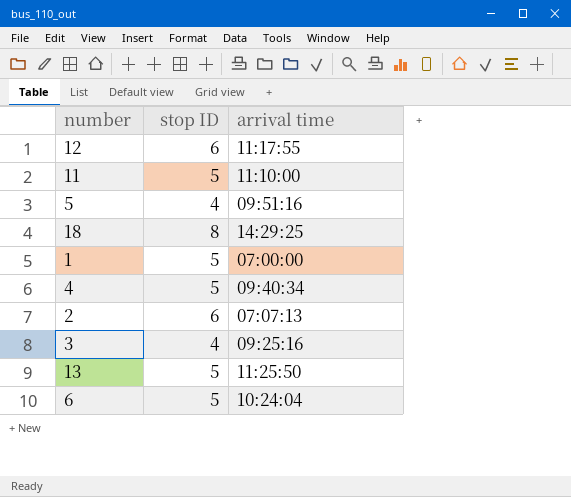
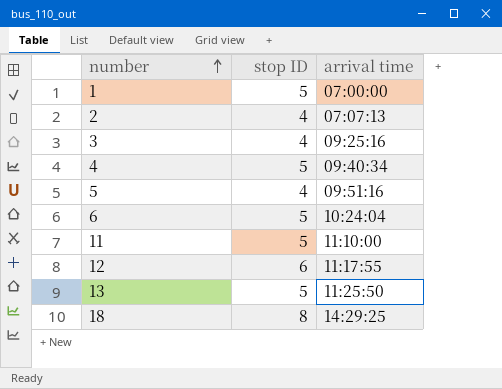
row order: none -> number ascending
2 | stop ID: 6 -> 4

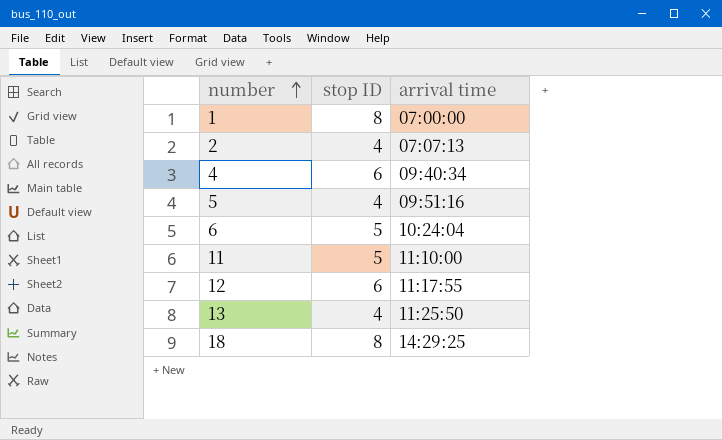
row 3: 4 | 09:25:16 -> none
1 | stop ID: 5 -> 8
4 | stop ID: 5 -> 6
13 | stop ID: 5 -> 4

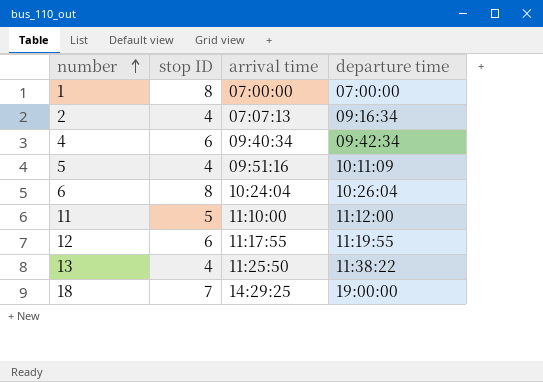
column departure time | position: none -> 4
6 | stop ID: 5 -> 8
18 | stop ID: 8 -> 7

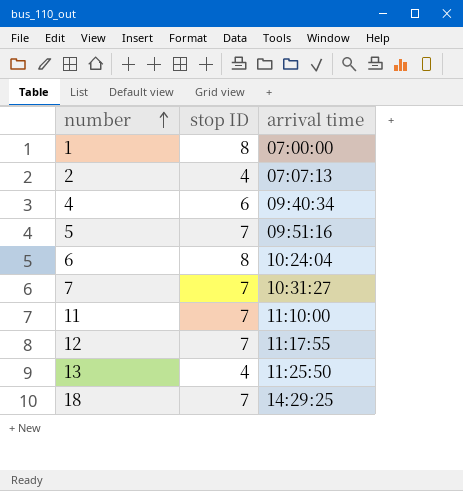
column departure time | position: 4 -> none
5 | stop ID: 4 -> 7
row 7: none -> 7 | 10:31:27
11 | stop ID: 5 -> 7
12 | stop ID: 6 -> 7

